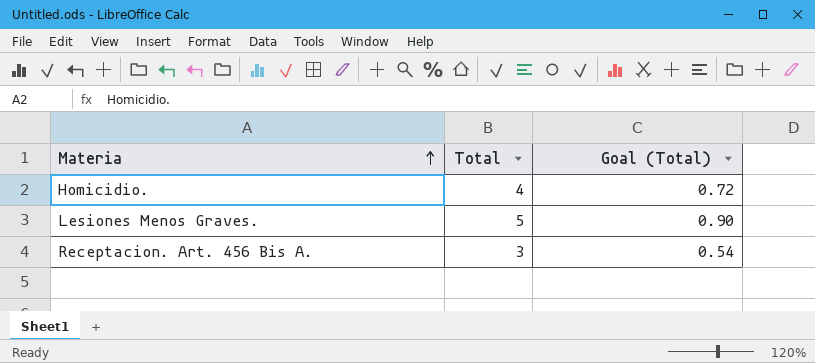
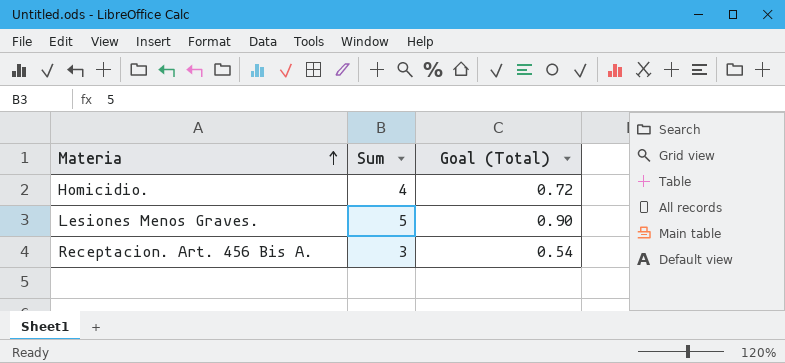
column name: Total -> Sum

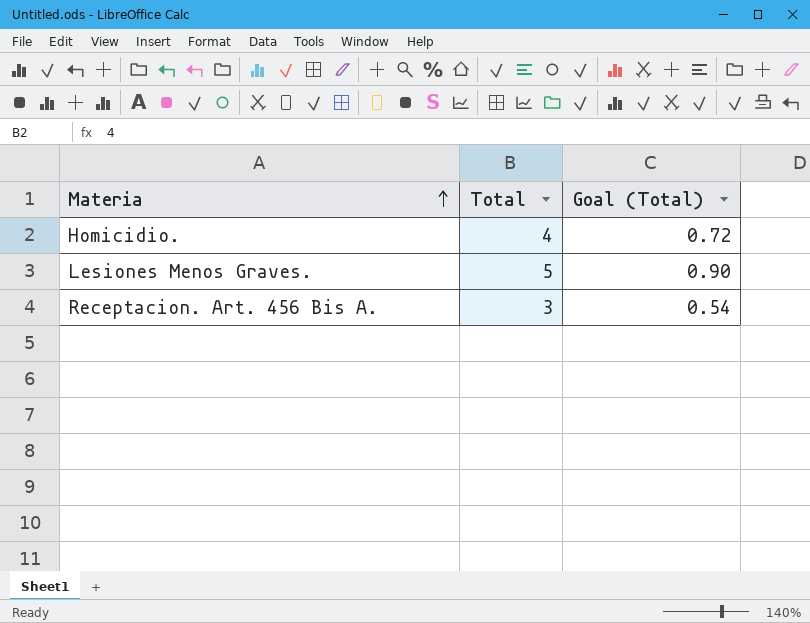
column name: Sum -> Total

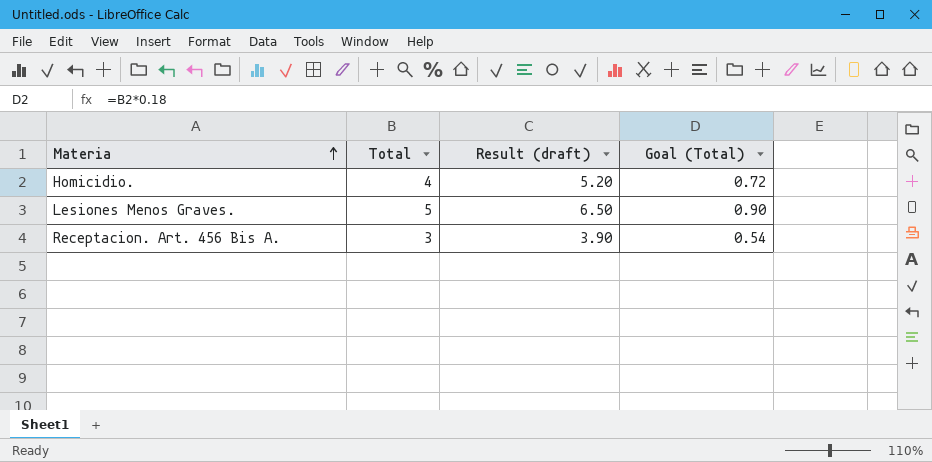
column Result (draft) | formula: none -> [Total] * 1.3

